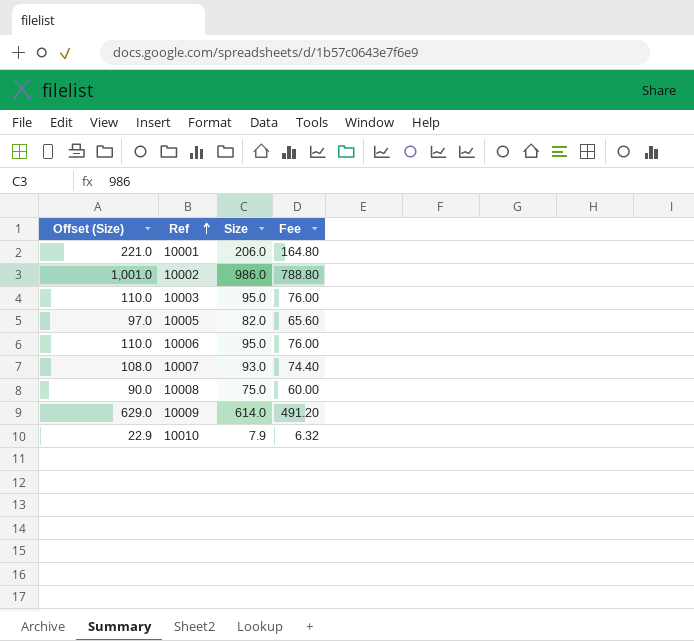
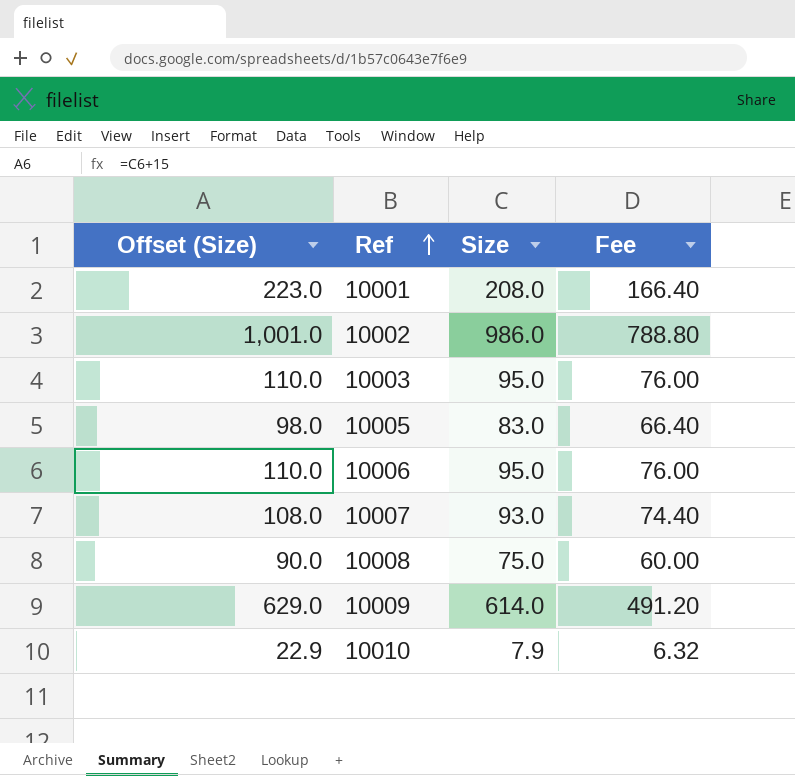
10001 | Offset (Size): 221.0 -> 223.0
10001 | Size: 206.0 -> 208.0
10001 | Fee: 164.80 -> 166.40
10005 | Offset (Size): 97.0 -> 98.0
10005 | Size: 82.0 -> 83.0
10005 | Fee: 65.60 -> 66.40

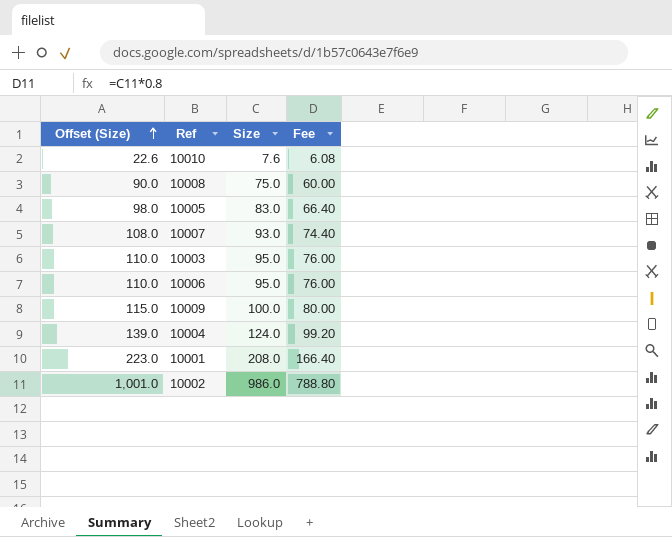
row order: Ref ascending -> Offset (Size) ascending
10010 | Offset (Size): 22.9 -> 22.6
10010 | Size: 7.9 -> 7.6
10010 | Fee: 6.32 -> 6.08
10009 | Offset (Size): 629.0 -> 115.0
10009 | Size: 614.0 -> 100.0
10009 | Fee: 491.20 -> 80.00
row 10004: none -> 139.0 | 124.0 | 99.20

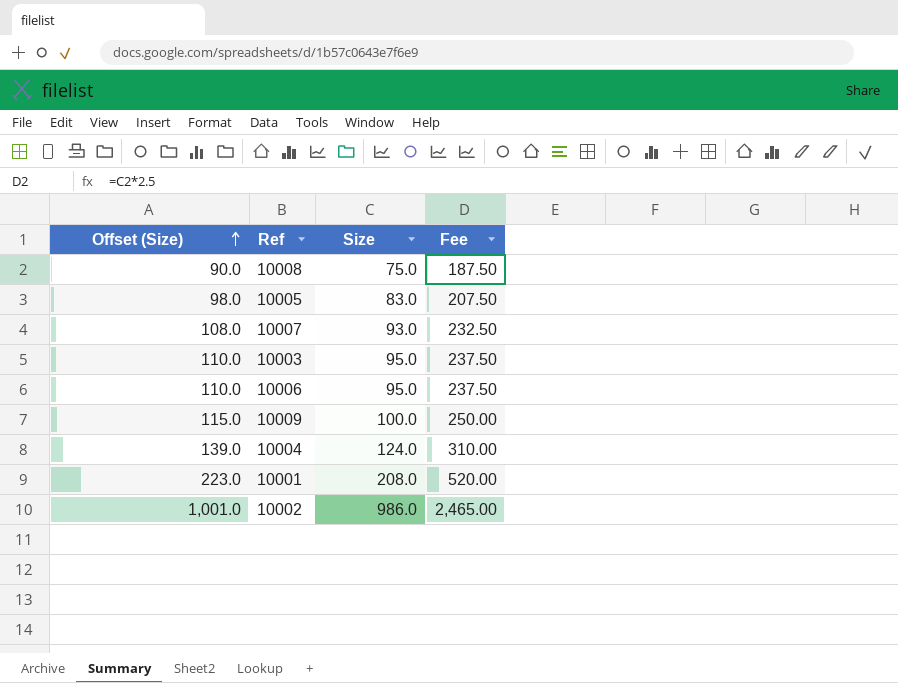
column Fee | formula: [Size] * 0.8 -> [Size] * 2.5
row 10010: 22.6 | 7.6 | 6.08 -> none

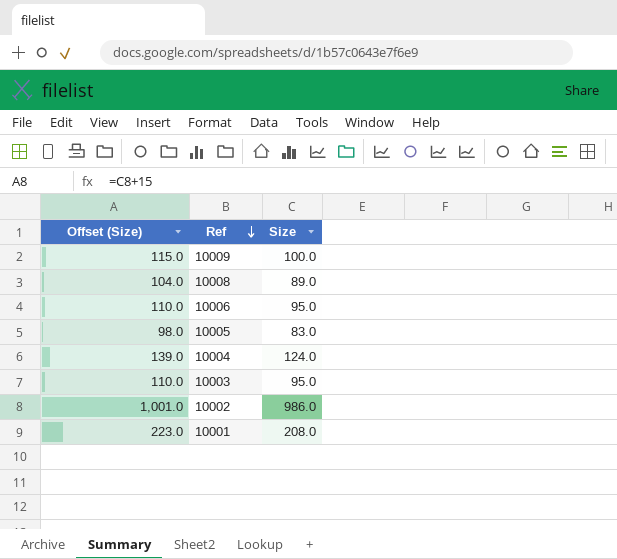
row order: Offset (Size) ascending -> Ref descending
column Fee | formula: [Size] * 2.5 -> none
row 10007: 108.0 | 93.0 | 232.50 -> none
10008 | Offset (Size): 90.0 -> 104.0
10008 | Size: 75.0 -> 89.0

